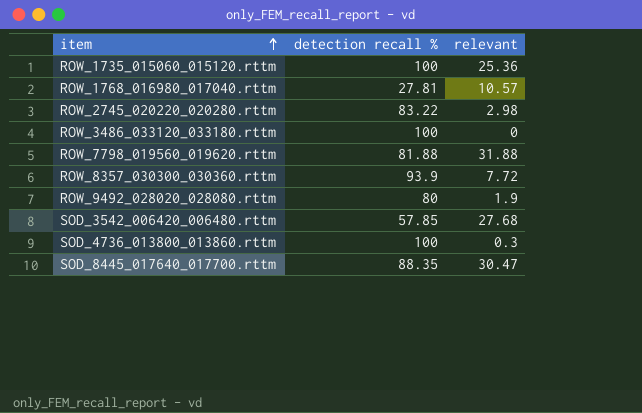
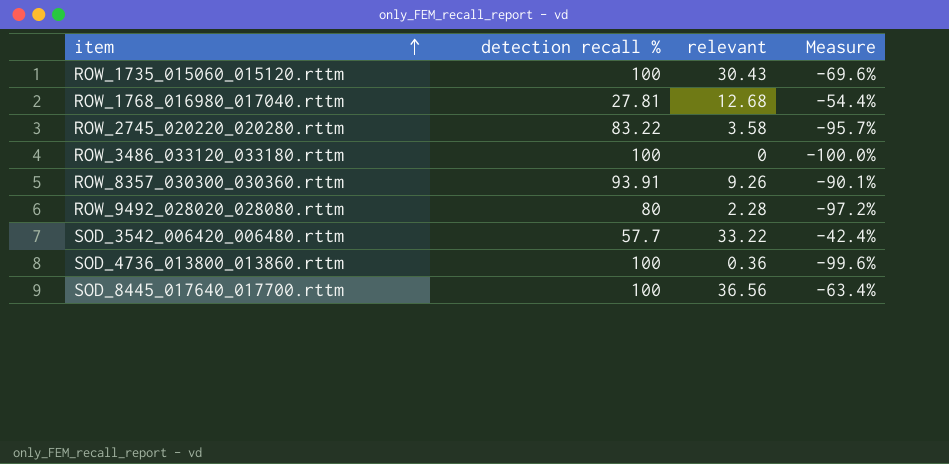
column Measure | formula: none -> ([relevant] - [detection recall %]) / [detection recall %]
row ROW_7798_019560_019620.rttm: 81.88 | 31.88 -> none
ROW_1735_015060_015120.rttm | relevant: 25.36 -> 30.43
ROW_1768_016980_017040.rttm | relevant: 10.57 -> 12.68
ROW_2745_020220_020280.rttm | relevant: 2.98 -> 3.58
ROW_8357_030300_030360.rttm | detection recall %: 93.9 -> 93.91
ROW_8357_030300_030360.rttm | relevant: 7.72 -> 9.26
ROW_9492_028020_028080.rttm | relevant: 1.9 -> 2.28
SOD_3542_006420_006480.rttm | detection recall %: 57.85 -> 57.7
SOD_3542_006420_006480.rttm | relevant: 27.68 -> 33.22
SOD_4736_013800_013860.rttm | relevant: 0.3 -> 0.36
SOD_8445_017640_017700.rttm | detection recall %: 88.35 -> 100
SOD_8445_017640_017700.rttm | relevant: 30.47 -> 36.56

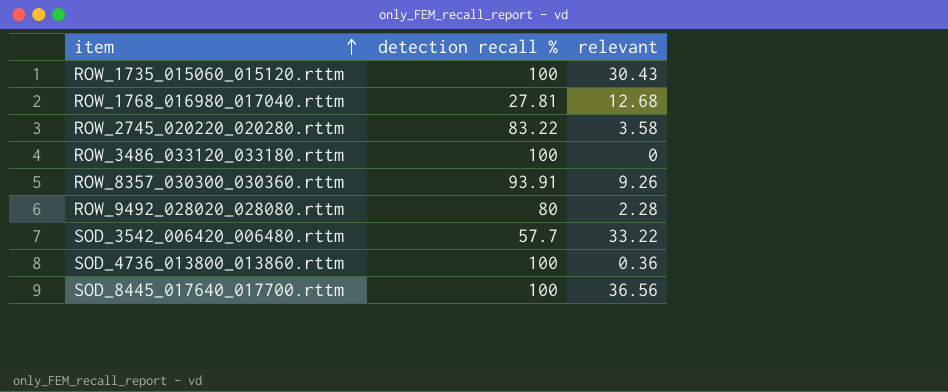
column Measure | formula: ([relevant] - [detection recall %]) / [detection recall %] -> none

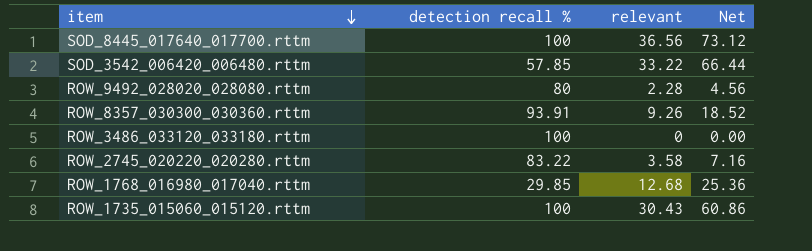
row order: item ascending -> item descending
column Net | formula: none -> [relevant] * 2
row SOD_4736_013800_013860.rttm: 100 | 0.36 -> none
SOD_3542_006420_006480.rttm | detection recall %: 57.7 -> 57.85
ROW_1768_016980_017040.rttm | detection recall %: 27.81 -> 29.85

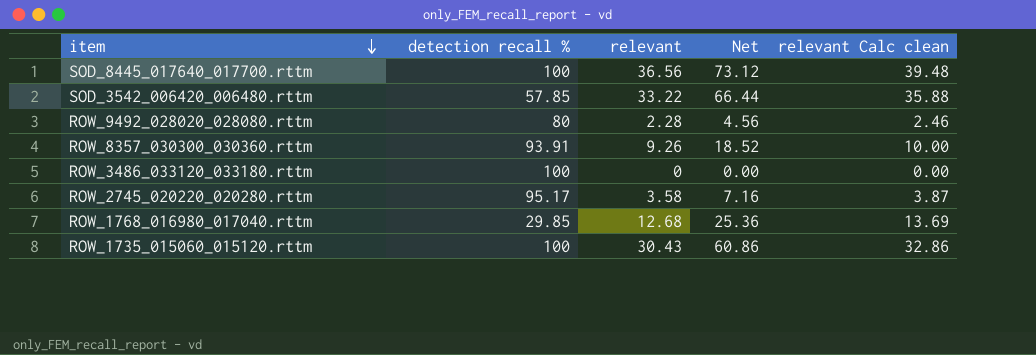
column relevant Calc clean | formula: none -> [relevant] * 1.08
ROW_2745_020220_020280.rttm | detection recall %: 83.22 -> 95.17

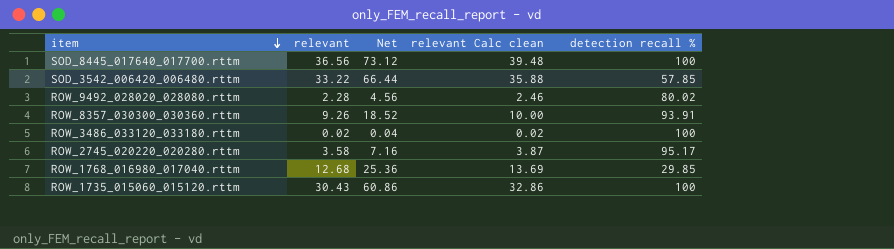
column detection recall % | position: 2 -> 5
ROW_9492_028020_028080.rttm | detection recall %: 80 -> 80.02
ROW_3486_033120_033180.rttm | relevant: 0 -> 0.02
ROW_3486_033120_033180.rttm | Net: 0.00 -> 0.04
ROW_3486_033120_033180.rttm | relevant Calc clean: 0.00 -> 0.02

